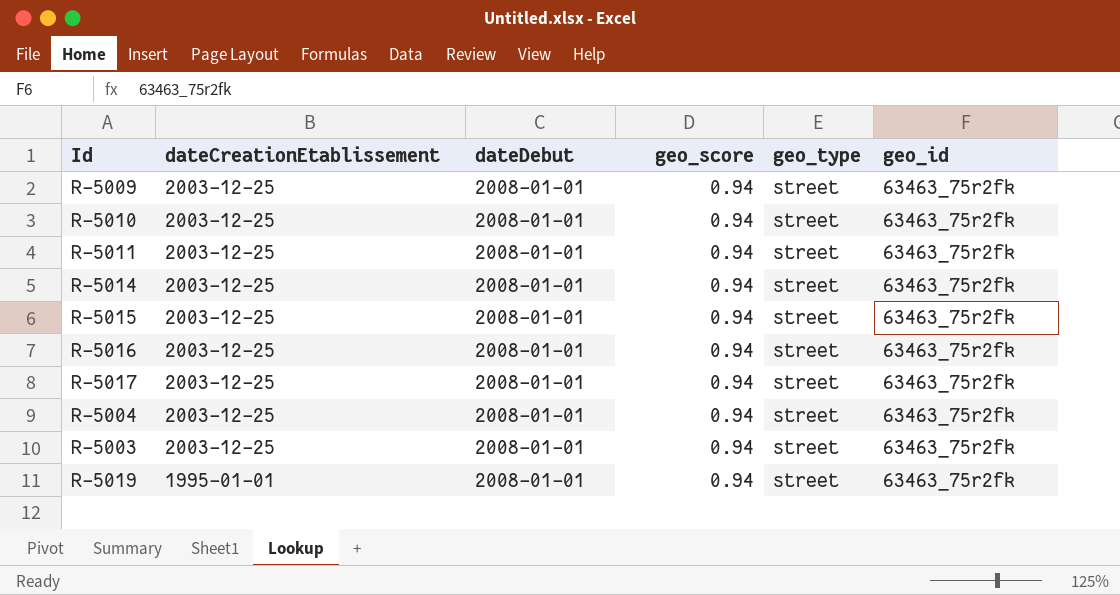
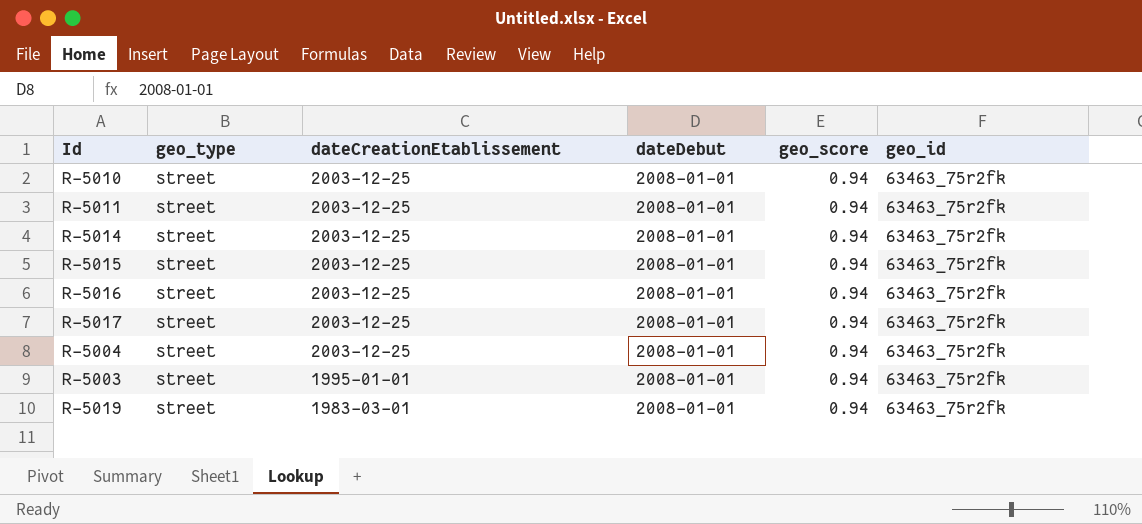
column geo_type | position: 5 -> 2
row R-5009: 2003-12-25 | 2008-01-01 | 0.94 | street | 63463_75r2fk -> none
R-5003 | dateCreationEtablissement: 2003-12-25 -> 1995-01-01
R-5019 | dateCreationEtablissement: 1995-01-01 -> 1983-03-01

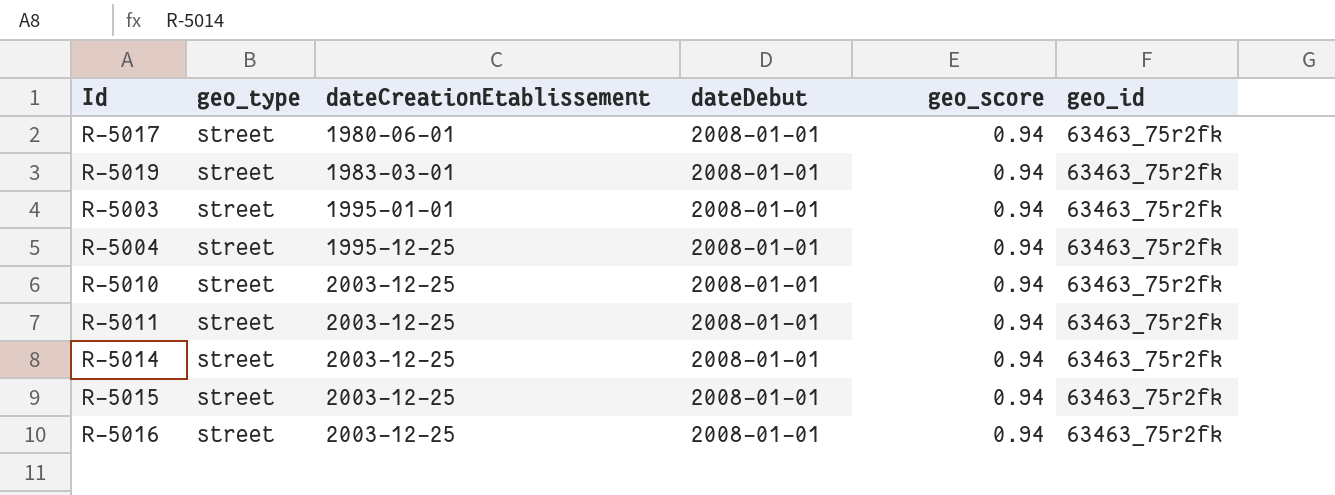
row order: dateCreationEtablissement descending -> dateCreationEtablissement ascending
R-5017 | dateCreationEtablissement: 2003-12-25 -> 1980-06-01
R-5004 | dateCreationEtablissement: 2003-12-25 -> 1995-12-25

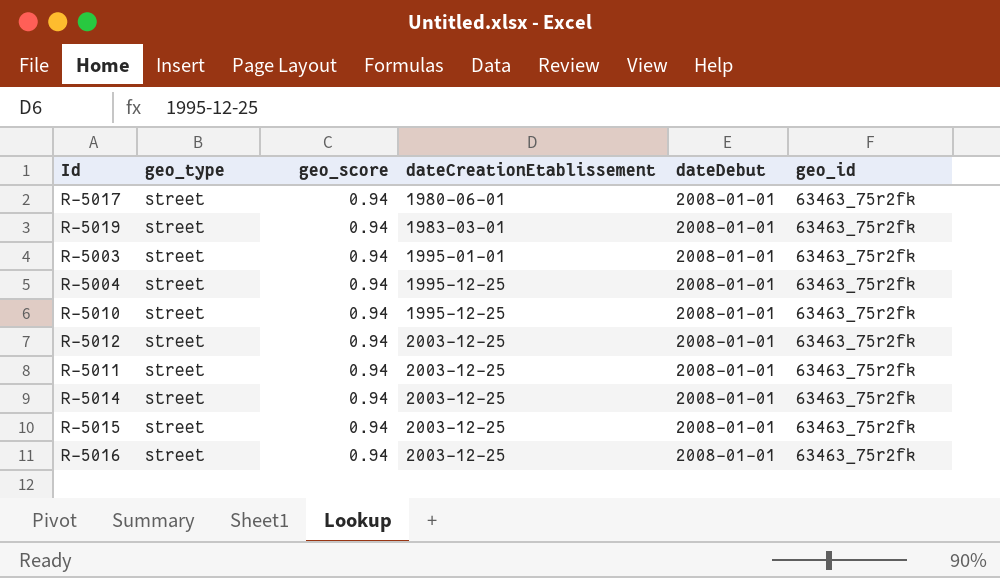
column geo_score | position: 5 -> 3
R-5010 | dateCreationEtablissement: 2003-12-25 -> 1995-12-25
row R-5012: none -> street | 0.94 | 2003-12-25 | 2008-01-01 | 63463_75r2fk

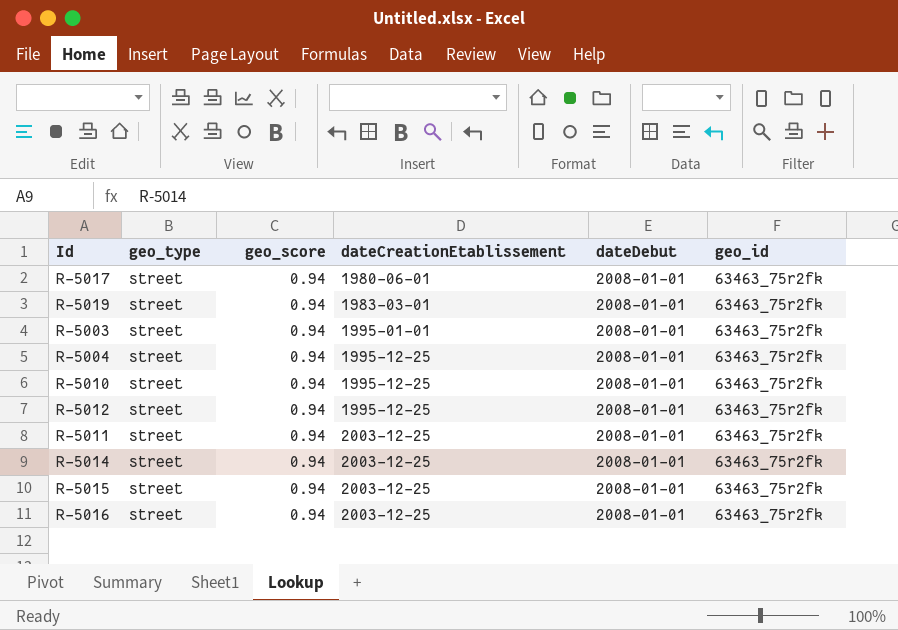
R-5012 | dateCreationEtablissement: 2003-12-25 -> 1995-12-25

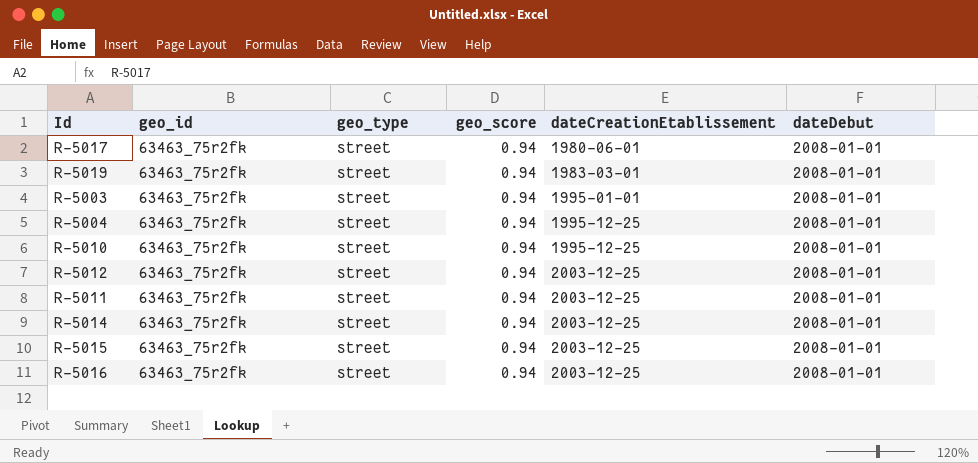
column geo_id | position: 6 -> 2
R-5012 | dateCreationEtablissement: 1995-12-25 -> 2003-12-25

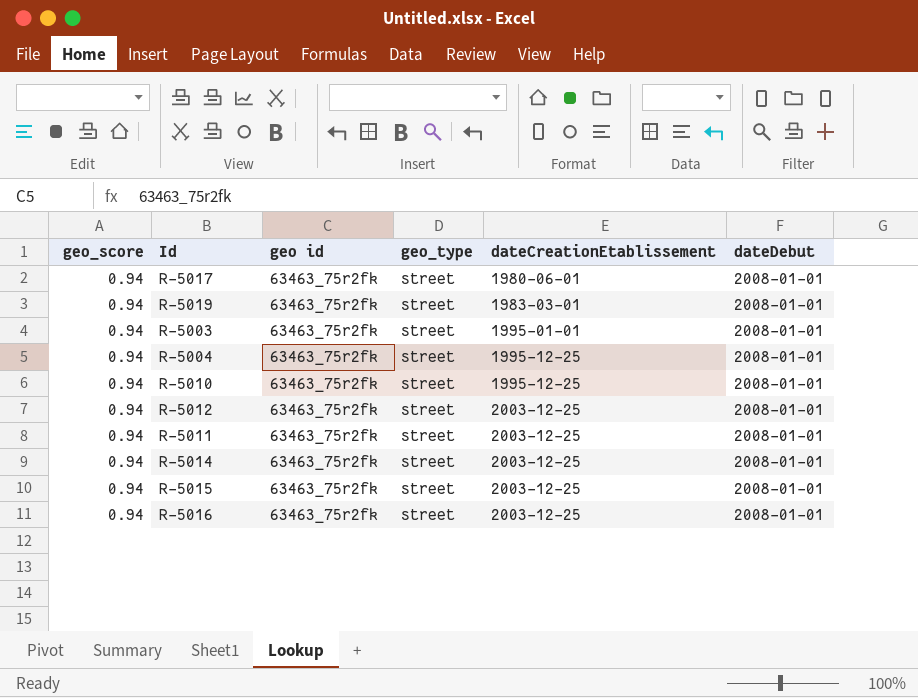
column geo_score | position: 4 -> 1
column name: geo_id -> geo id

